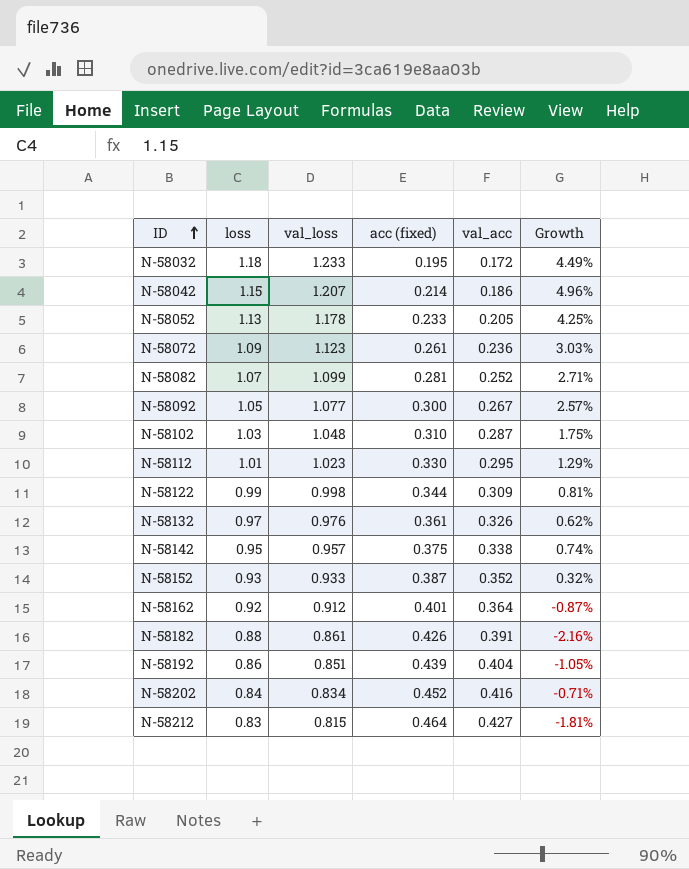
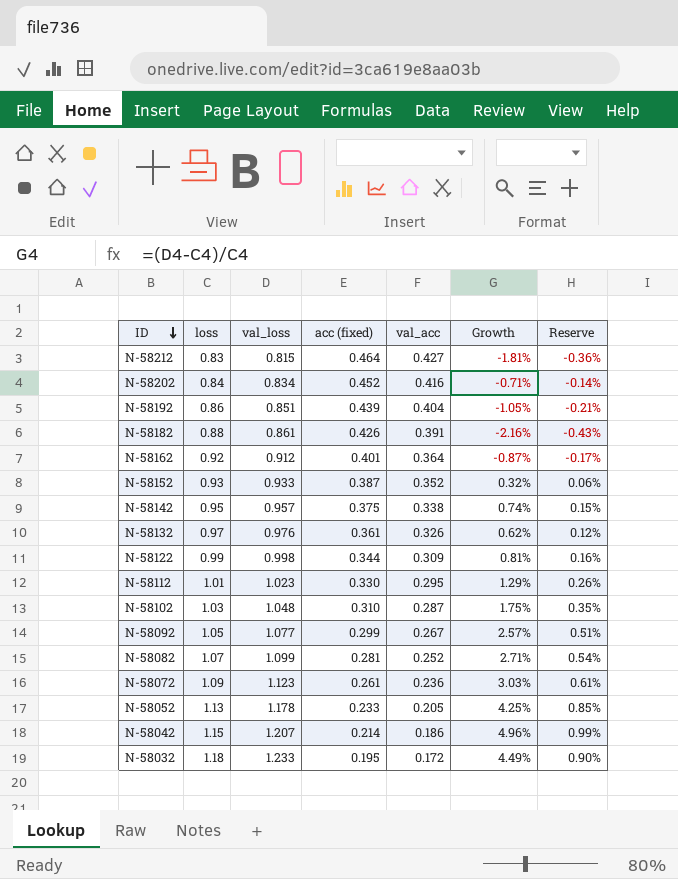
row order: ID ascending -> ID descending
column Reserve | formula: none -> [Growth] * 0.2
N-58092 | acc (fixed): 0.300 -> 0.299

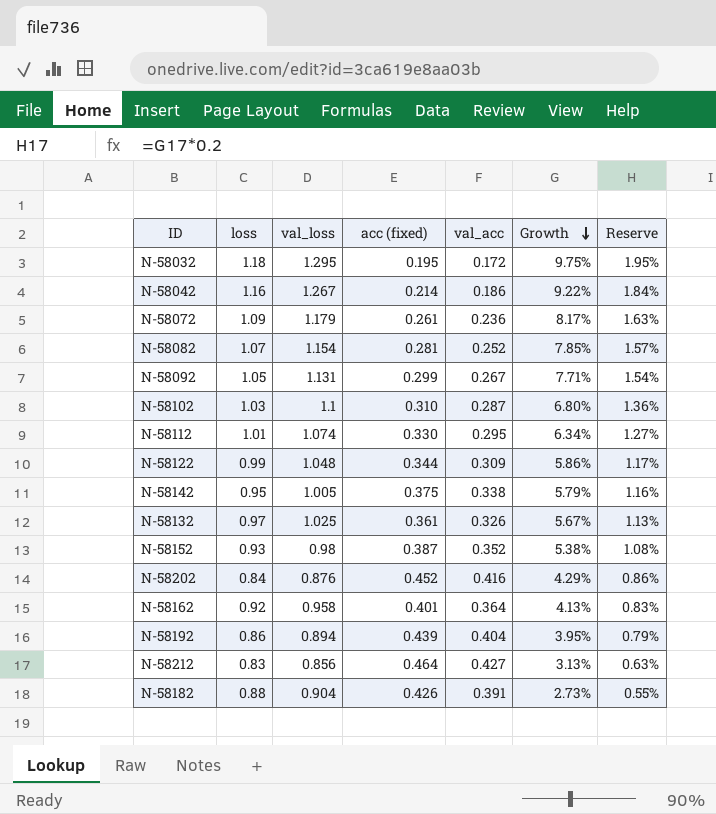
row order: ID descending -> Growth descending
row N-58052: 1.13 | 1.178 | 0.233 | 0.205 | 4.25% | 0.85% -> none
N-58032 | val_loss: 1.233 -> 1.295
N-58032 | Growth: 4.49% -> 9.75%
N-58032 | Reserve: 0.90% -> 1.95%
N-58042 | loss: 1.15 -> 1.16
N-58042 | val_loss: 1.207 -> 1.267
N-58042 | Growth: 4.96% -> 9.22%
N-58042 | Reserve: 0.99% -> 1.84%
N-58072 | val_loss: 1.123 -> 1.179
N-58072 | Growth: 3.03% -> 8.17%
N-58072 | Reserve: 0.61% -> 1.63%
N-58082 | val_loss: 1.099 -> 1.154
N-58082 | Growth: 2.71% -> 7.85%
N-58082 | Reserve: 0.54% -> 1.57%
N-58092 | val_loss: 1.077 -> 1.131
N-58092 | Growth: 2.57% -> 7.71%
N-58092 | Reserve: 0.51% -> 1.54%
N-58102 | val_loss: 1.048 -> 1.1
N-58102 | Growth: 1.75% -> 6.80%
N-58102 | Reserve: 0.35% -> 1.36%
N-58112 | val_loss: 1.023 -> 1.074
N-58112 | Growth: 1.29% -> 6.34%
N-58112 | Reserve: 0.26% -> 1.27%
N-58122 | val_loss: 0.998 -> 1.048
N-58122 | Growth: 0.81% -> 5.86%
N-58122 | Reserve: 0.16% -> 1.17%
N-58142 | val_loss: 0.957 -> 1.005
N-58142 | Growth: 0.74% -> 5.79%
N-58142 | Reserve: 0.15% -> 1.16%
N-58132 | val_loss: 0.976 -> 1.025
N-58132 | Growth: 0.62% -> 5.67%
N-58132 | Reserve: 0.12% -> 1.13%
N-58152 | val_loss: 0.933 -> 0.98
N-58152 | Growth: 0.32% -> 5.38%
N-58152 | Reserve: 0.06% -> 1.08%
N-58202 | val_loss: 0.834 -> 0.876
N-58202 | Growth: -0.71% -> 4.29%
N-58202 | Reserve: -0.14% -> 0.86%
N-58162 | val_loss: 0.912 -> 0.958
N-58162 | Growth: -0.87% -> 4.13%
N-58162 | Reserve: -0.17% -> 0.83%
N-58192 | val_loss: 0.851 -> 0.894
N-58192 | Growth: -1.05% -> 3.95%
N-58192 | Reserve: -0.21% -> 0.79%
N-58212 | val_loss: 0.815 -> 0.856
N-58212 | Growth: -1.81% -> 3.13%
N-58212 | Reserve: -0.36% -> 0.63%
N-58182 | val_loss: 0.861 -> 0.904
N-58182 | Growth: -2.16% -> 2.73%
N-58182 | Reserve: -0.43% -> 0.55%

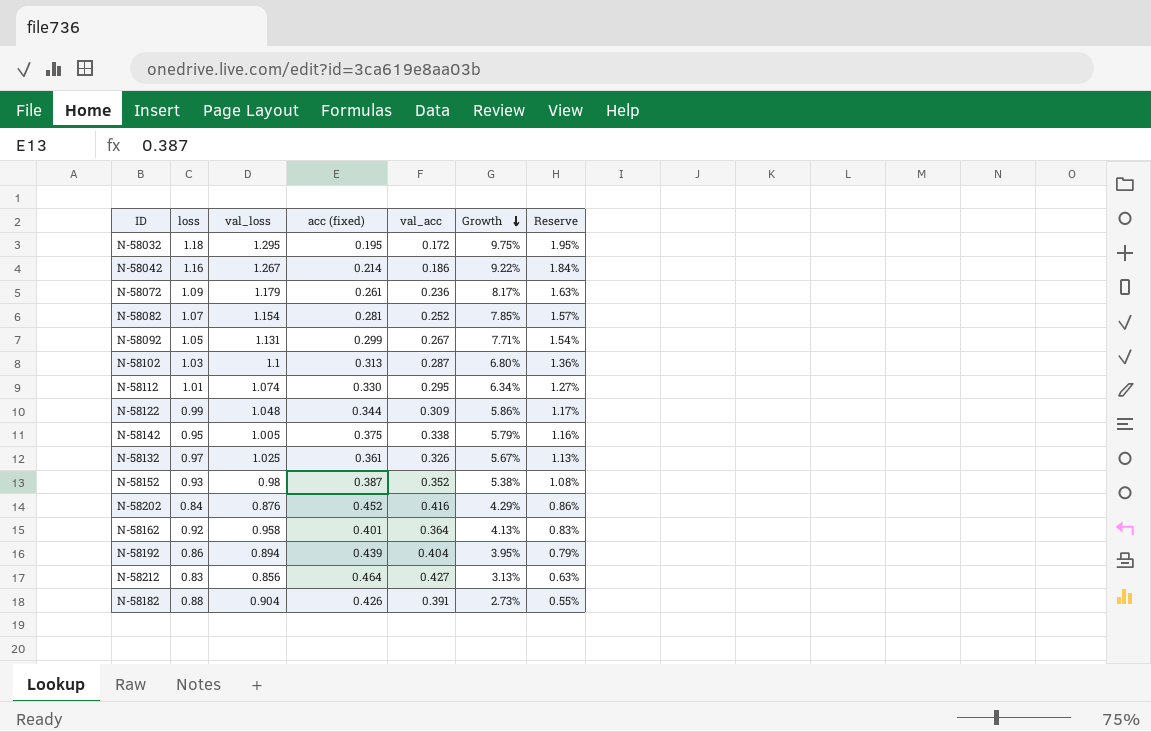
N-58102 | acc (fixed): 0.310 -> 0.313

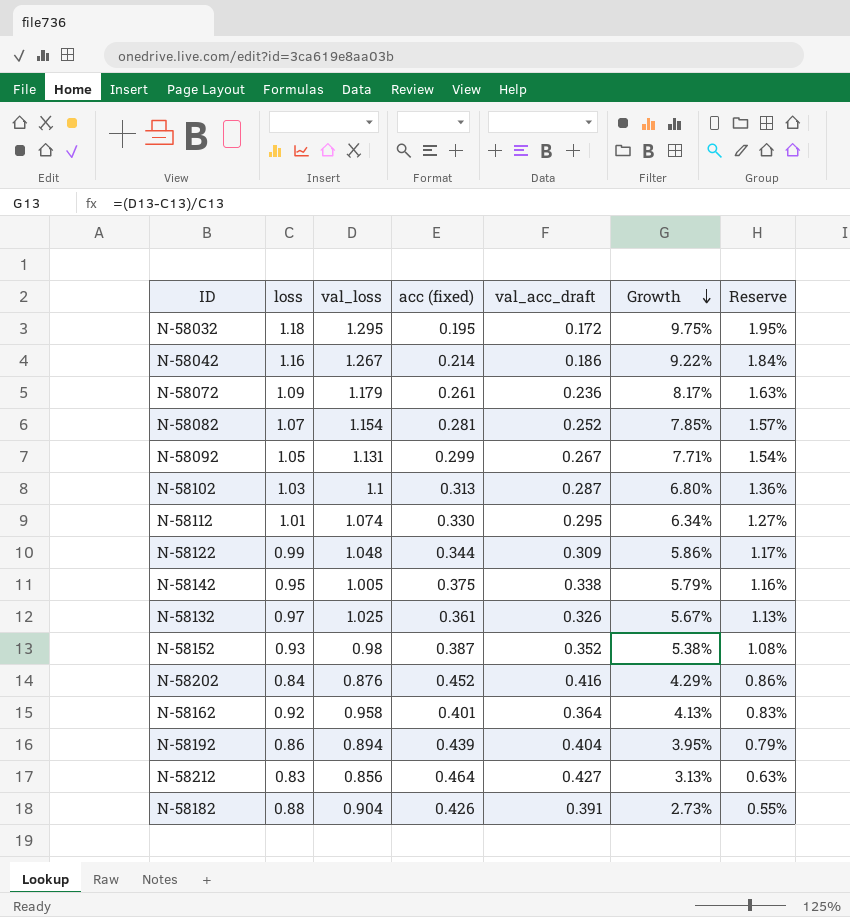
column name: val_acc -> val_acc_draft

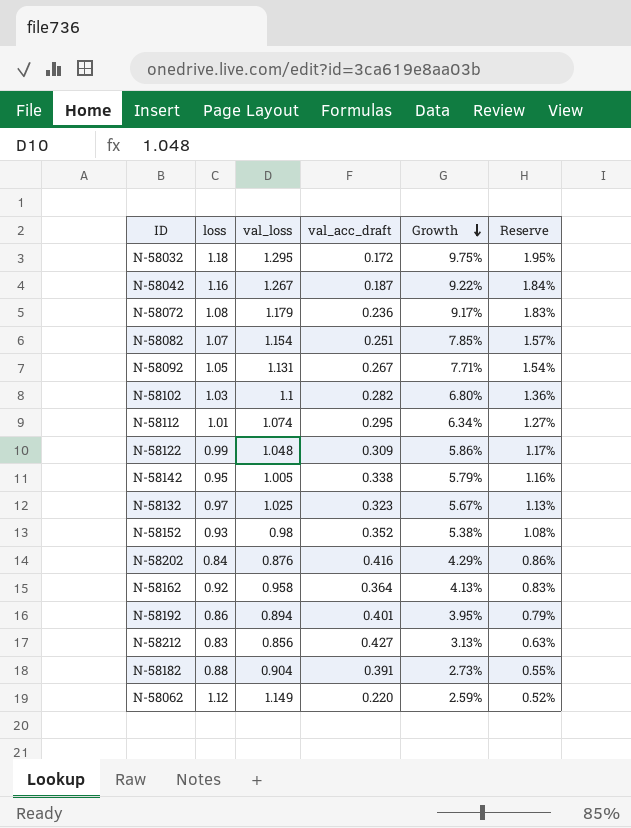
column acc (fixed) | position: 4 -> none
N-58042 | val_acc_draft: 0.186 -> 0.187
N-58072 | loss: 1.09 -> 1.08
N-58072 | Growth: 8.17% -> 9.17%
N-58072 | Reserve: 1.63% -> 1.83%
N-58082 | val_acc_draft: 0.252 -> 0.251
N-58102 | val_acc_draft: 0.287 -> 0.282
N-58132 | val_acc_draft: 0.326 -> 0.323
N-58192 | val_acc_draft: 0.404 -> 0.401
row N-58062: none -> 1.12 | 1.149 | 0.220 | 2.59% | 0.52%

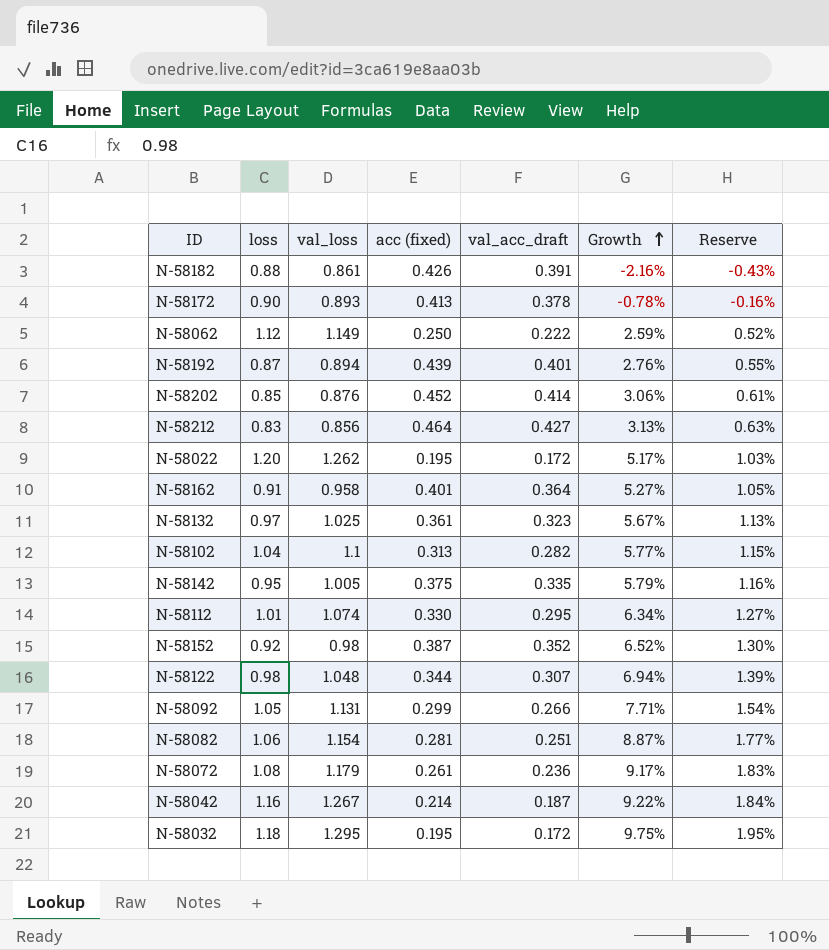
row order: Growth descending -> Growth ascending
column acc (fixed) | position: none -> 4
N-58182 | val_loss: 0.904 -> 0.861
N-58182 | Growth: 2.73% -> -2.16%
N-58182 | Reserve: 0.55% -> -0.43%
row N-58172: none -> 0.90 | 0.893 | 0.413 | 0.378 | -0.78% | -0.16%
N-58062 | val_acc_draft: 0.220 -> 0.222
N-58192 | loss: 0.86 -> 0.87
N-58192 | Growth: 3.95% -> 2.76%
N-58192 | Reserve: 0.79% -> 0.55%
N-58202 | loss: 0.84 -> 0.85
N-58202 | val_acc_draft: 0.416 -> 0.414
N-58202 | Growth: 4.29% -> 3.06%
N-58202 | Reserve: 0.86% -> 0.61%
row N-58022: none -> 1.20 | 1.262 | 0.195 | 0.172 | 5.17% | 1.03%
N-58162 | loss: 0.92 -> 0.91
N-58162 | Growth: 4.13% -> 5.27%
N-58162 | Reserve: 0.83% -> 1.05%
N-58102 | loss: 1.03 -> 1.04
N-58102 | Growth: 6.80% -> 5.77%
N-58102 | Reserve: 1.36% -> 1.15%
N-58142 | val_acc_draft: 0.338 -> 0.335
N-58152 | loss: 0.93 -> 0.92
N-58152 | Growth: 5.38% -> 6.52%
N-58152 | Reserve: 1.08% -> 1.30%
N-58122 | loss: 0.99 -> 0.98
N-58122 | val_acc_draft: 0.309 -> 0.307
N-58122 | Growth: 5.86% -> 6.94%
N-58122 | Reserve: 1.17% -> 1.39%
N-58092 | val_acc_draft: 0.267 -> 0.266
N-58082 | loss: 1.07 -> 1.06
N-58082 | Growth: 7.85% -> 8.87%
N-58082 | Reserve: 1.57% -> 1.77%

